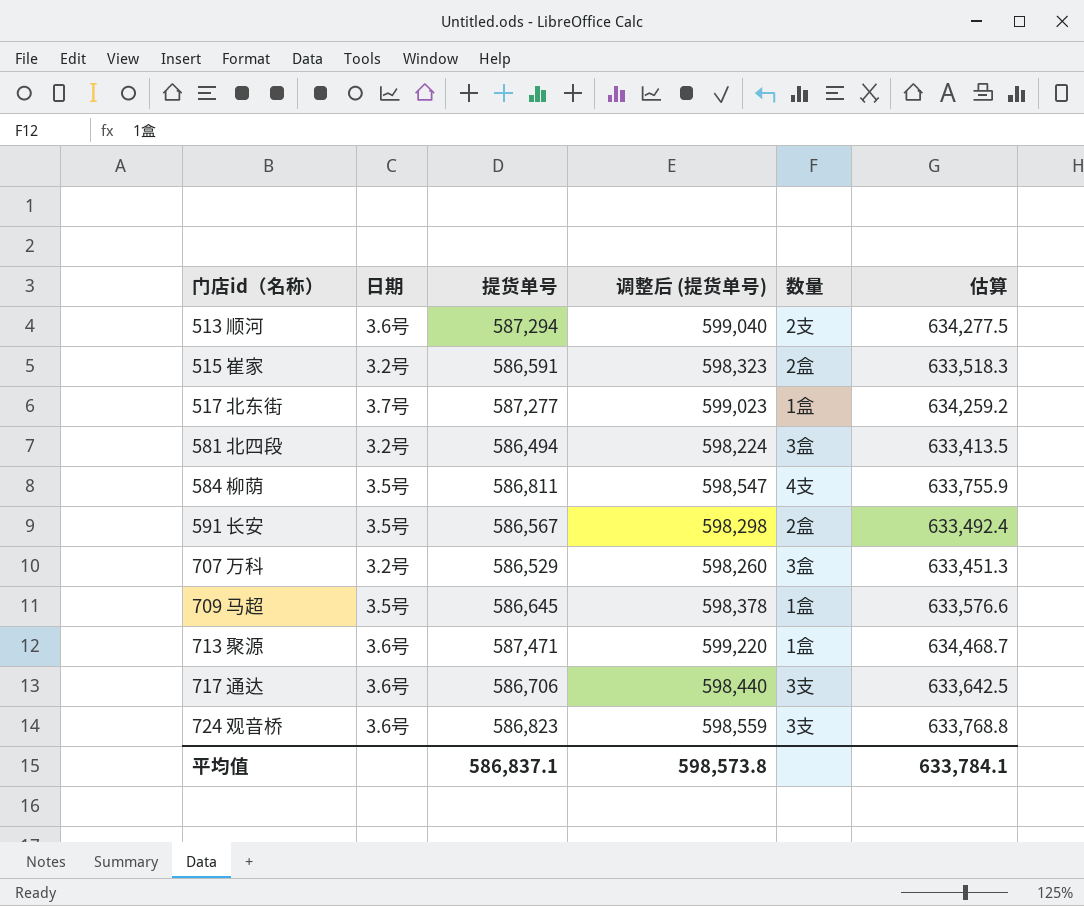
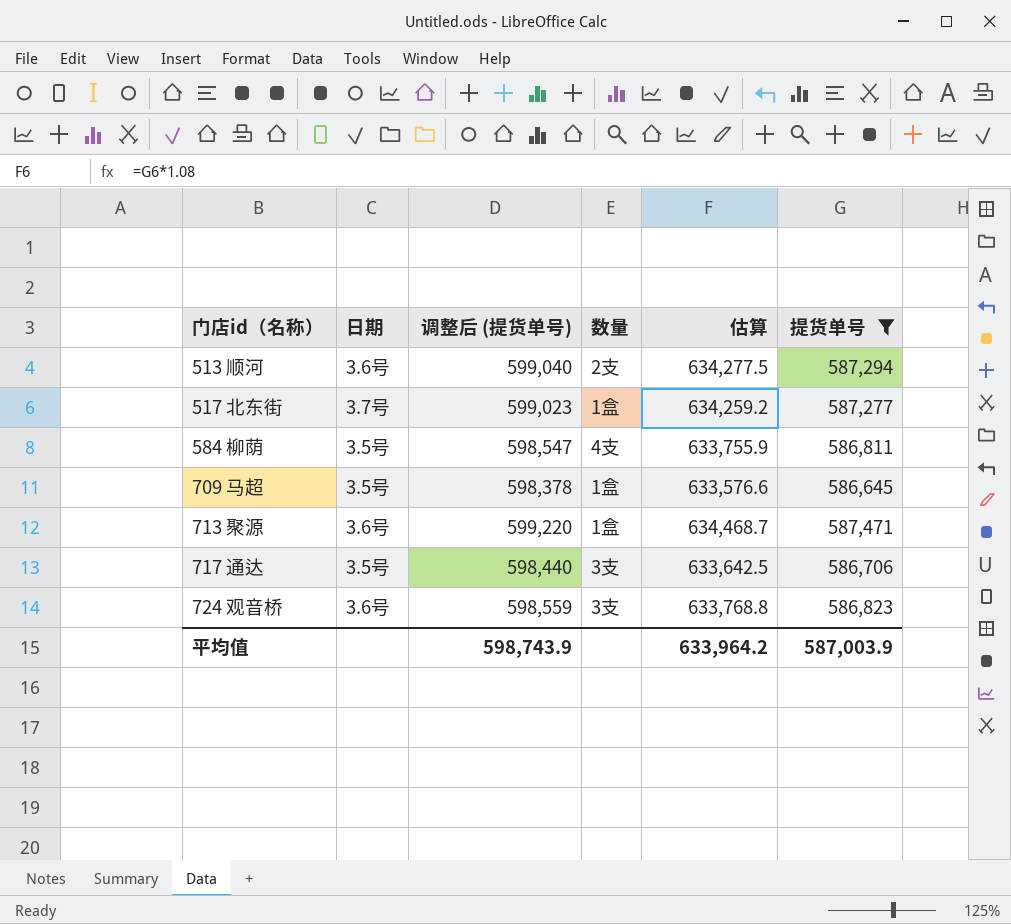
filter: none -> 提货单号 >= 586,645
column 提货单号 | position: 3 -> 6
717 通达 | 日期: 3.6号 -> 3.5号
平均值 | 调整后 (提货单号): 598,573.8 -> 598,743.9
平均值 | 估算: 633,784.1 -> 633,964.2
平均值 | 提货单号: 586,837.1 -> 587,003.9

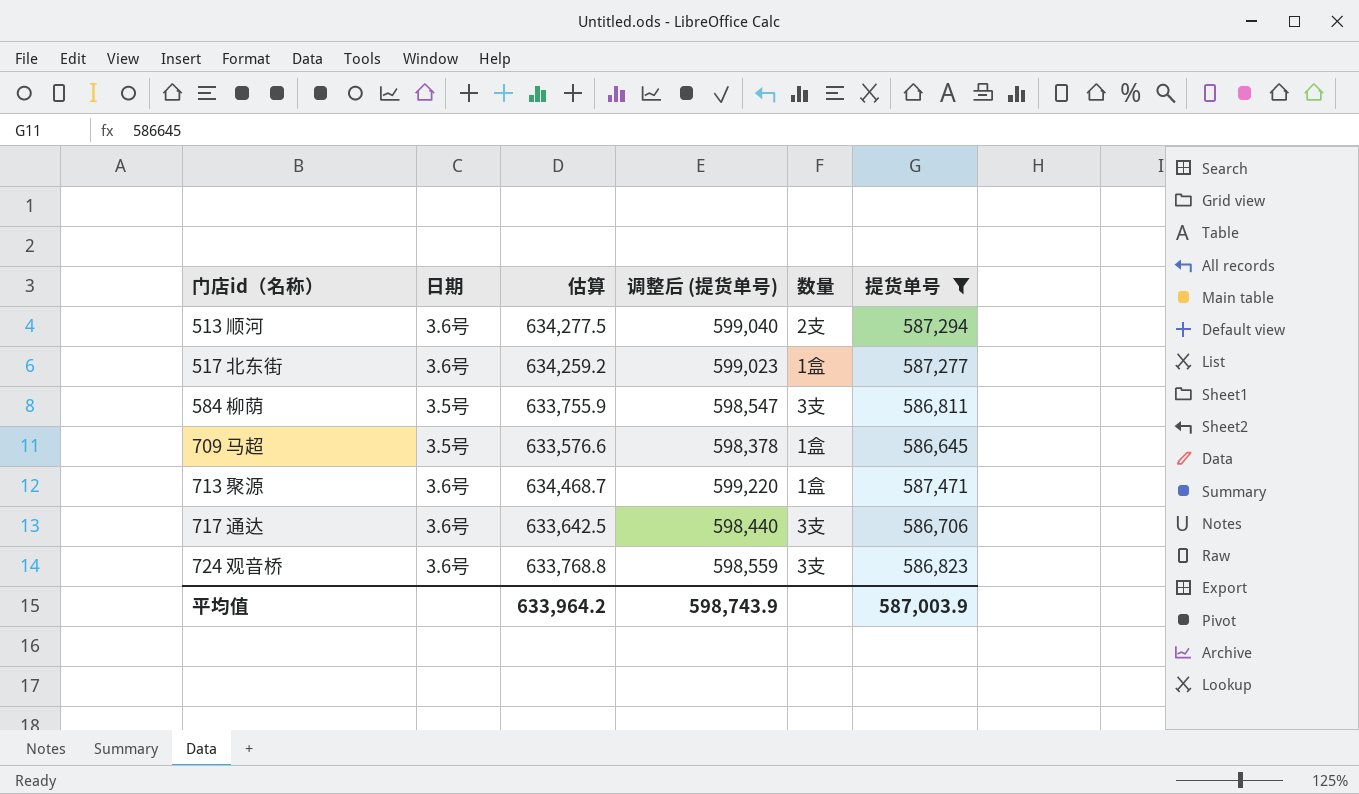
column 估算 | position: 5 -> 3
517 北东街 | 日期: 3.7号 -> 3.6号
584 柳荫 | 数量: 4支 -> 3支
717 通达 | 日期: 3.5号 -> 3.6号

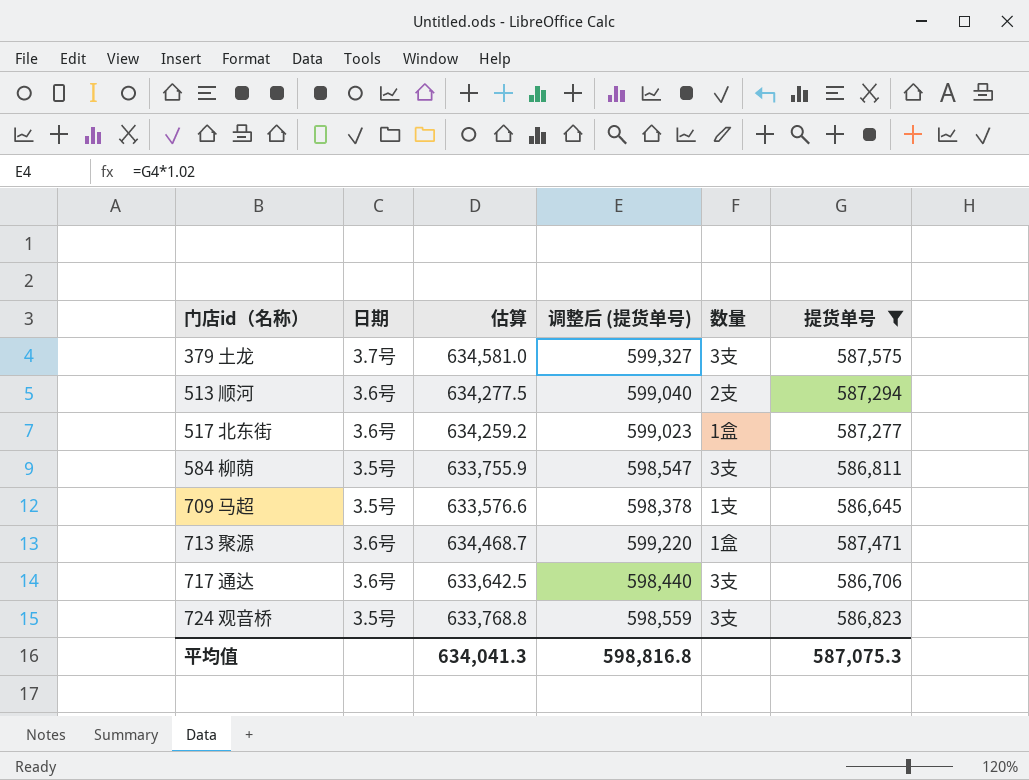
row 379 土龙: none -> 3.7号 | 634,581.0 | 599,327 | 3支 | 587,575
709 马超 | 数量: 1盒 -> 1支
724 观音桥 | 日期: 3.6号 -> 3.5号
平均值 | 估算: 633,964.2 -> 634,041.3
平均值 | 调整后 (提货单号): 598,743.9 -> 598,816.8
平均值 | 提货单号: 587,003.9 -> 587,075.3

